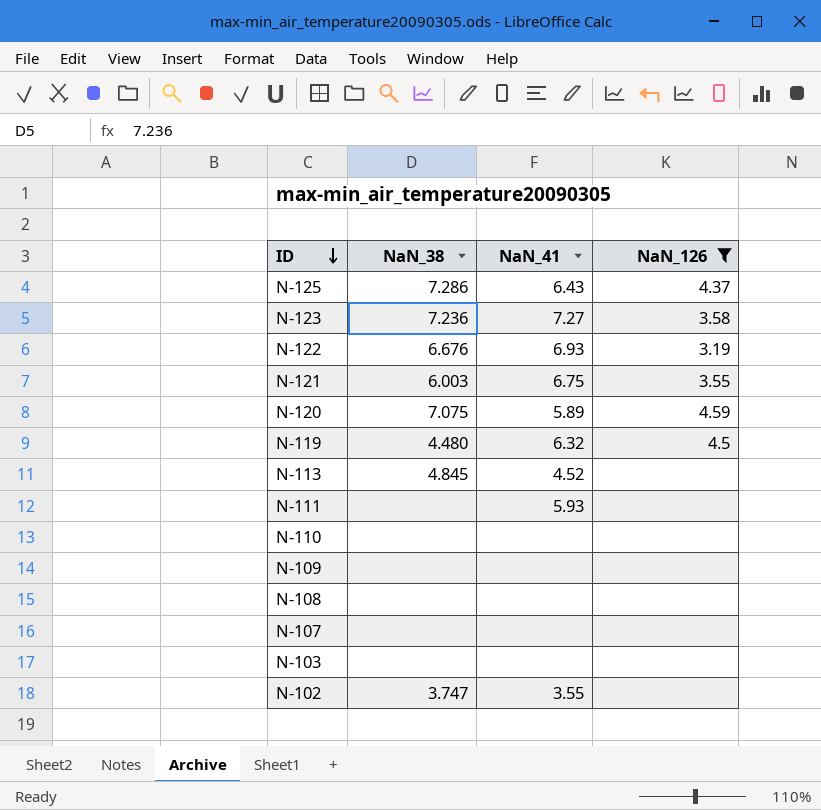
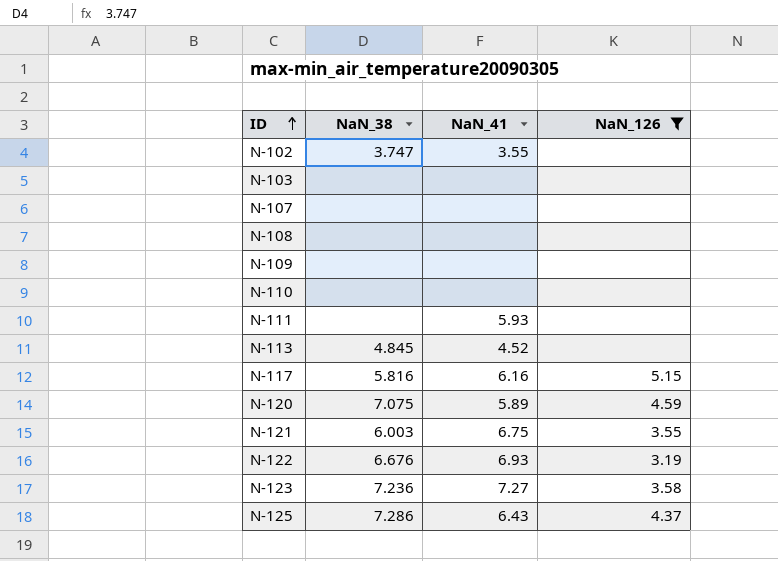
row order: ID descending -> ID ascending
row N-119: 4.480 | 6.32 | 4.5 -> none
row N-117: none -> 5.816 | 6.16 | 5.15

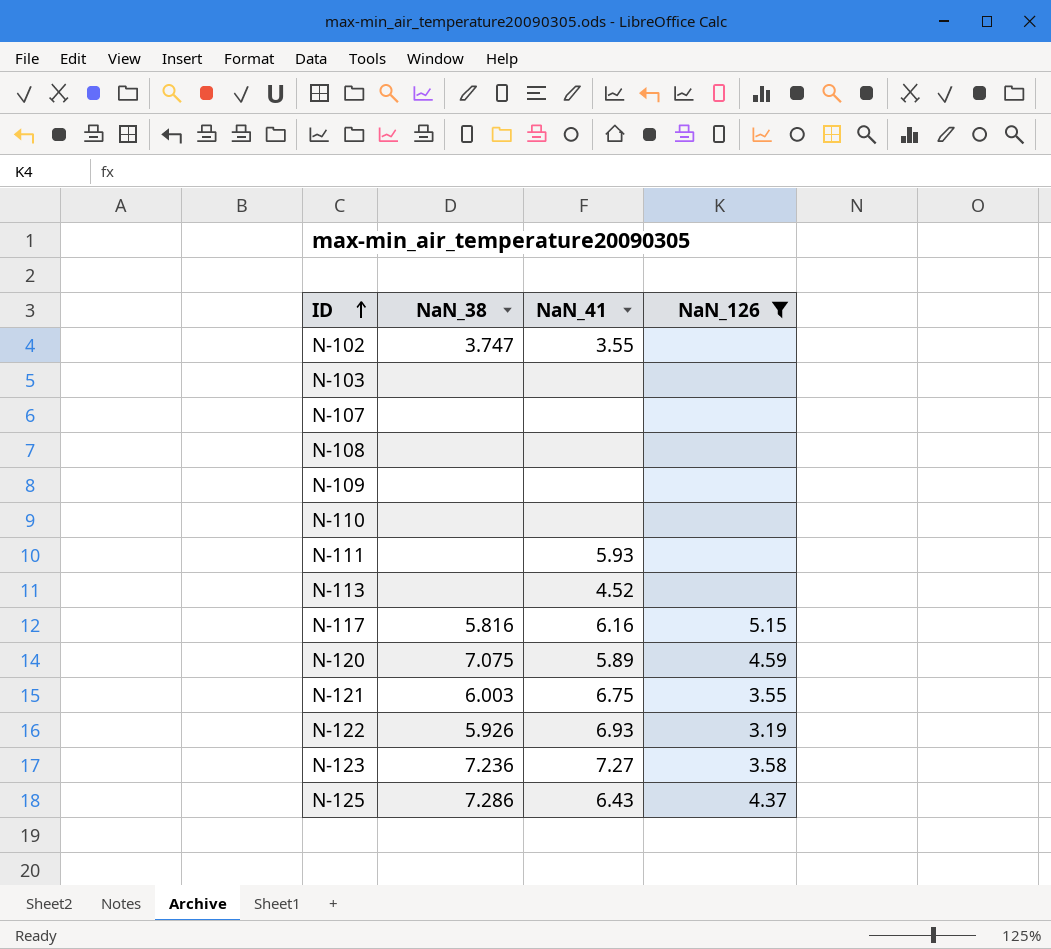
N-113 | NaN_38: 4.845 -> none
N-122 | NaN_38: 6.676 -> 5.926

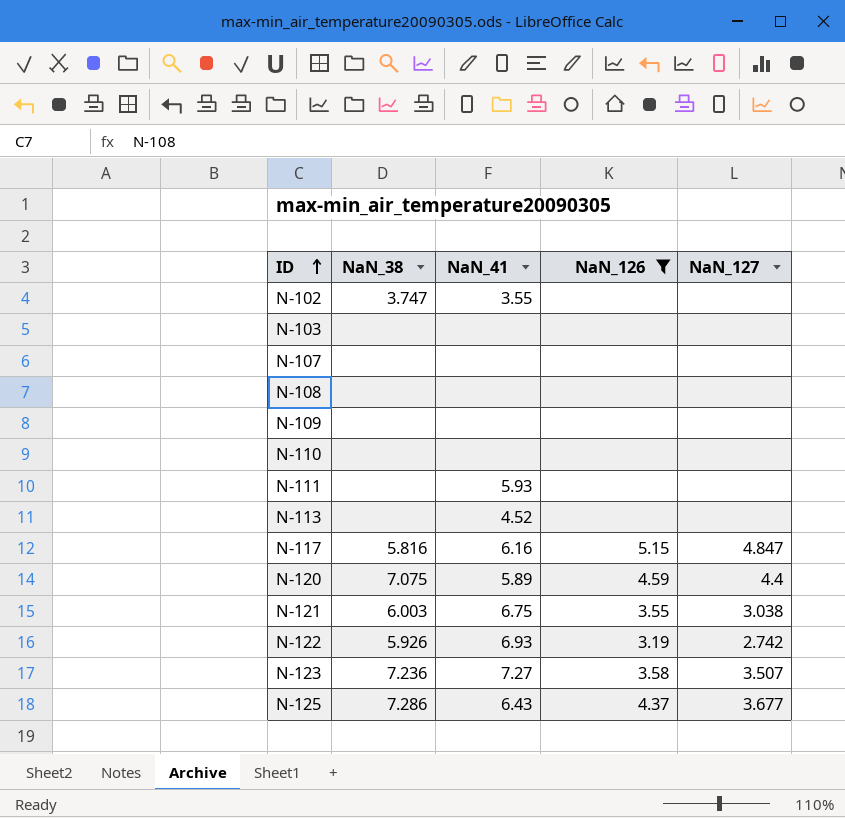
column NaN_127 | position: none -> 5

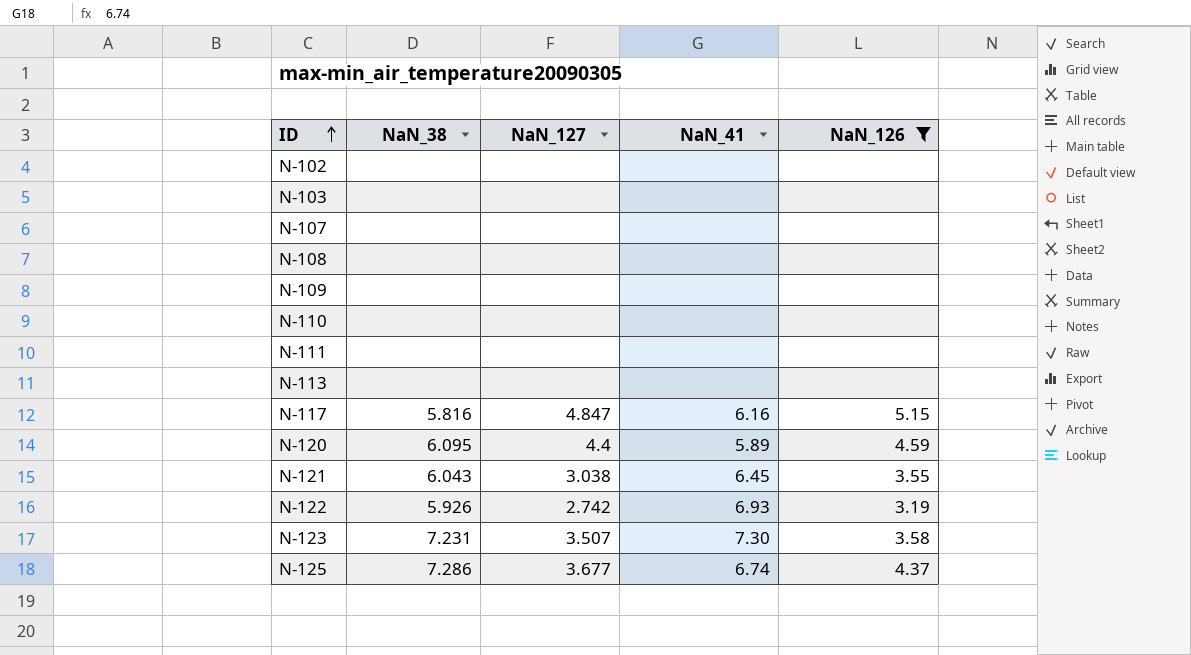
column NaN_127 | position: 5 -> 3
N-102 | NaN_38: 3.747 -> none
N-102 | NaN_41: 3.55 -> none
N-111 | NaN_41: 5.93 -> none
N-113 | NaN_41: 4.52 -> none
N-120 | NaN_38: 7.075 -> 6.095
N-121 | NaN_38: 6.003 -> 6.043
N-121 | NaN_41: 6.75 -> 6.45
N-123 | NaN_38: 7.236 -> 7.231
N-123 | NaN_41: 7.27 -> 7.30
N-125 | NaN_41: 6.43 -> 6.74

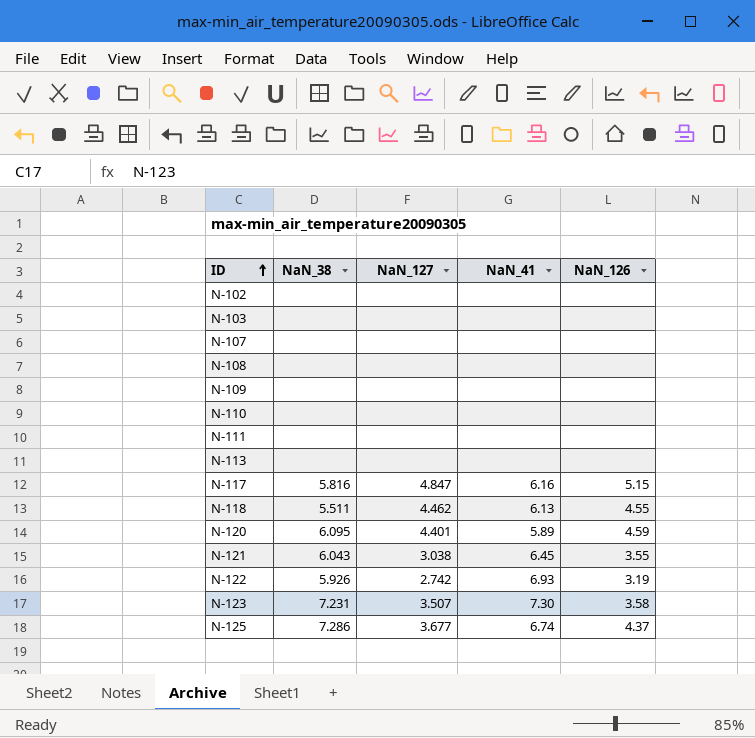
filter: NaN_126 != 4.55 -> none
N-120 | NaN_127: 4.4 -> 4.401

